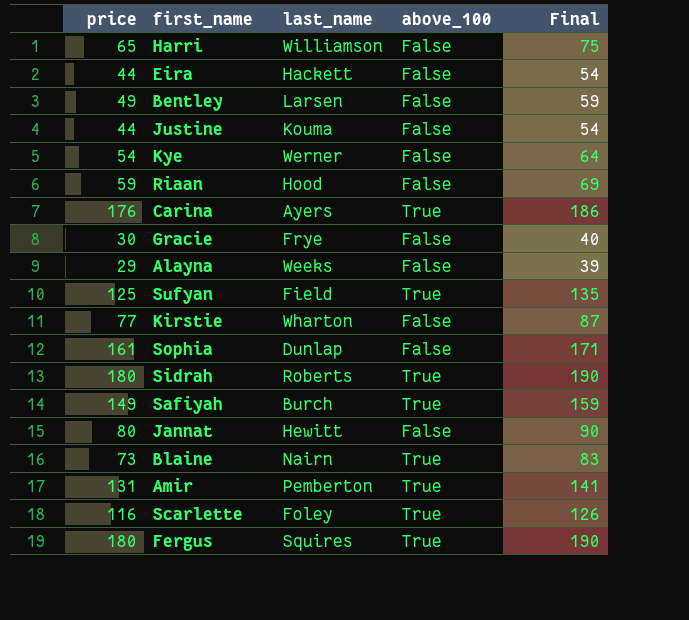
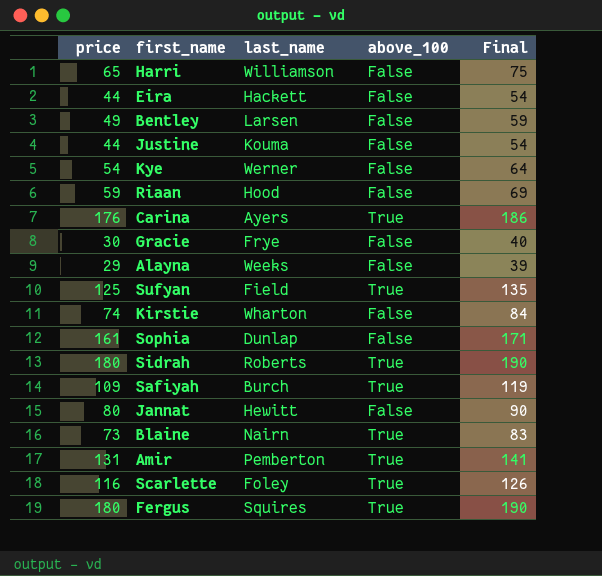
Kirstie | price: 77 -> 74
Kirstie | Final: 87 -> 84
Safiyah | price: 149 -> 109
Safiyah | Final: 159 -> 119

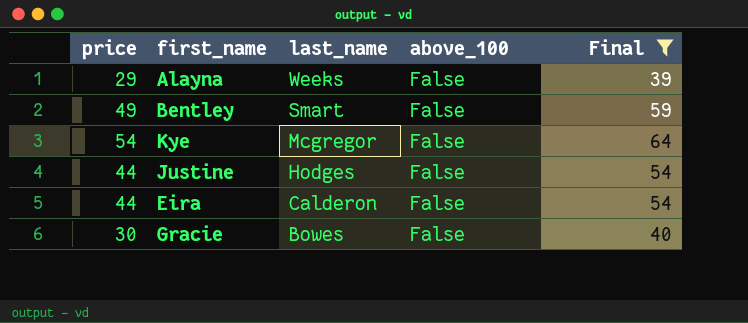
filter: none -> Final <= 64
row order: none -> last_name descending
Bentley | last_name: Larsen -> Smart
Kye | last_name: Werner -> Mcgregor
Justine | last_name: Kouma -> Hodges
Eira | last_name: Hackett -> Calderon
Gracie | last_name: Frye -> Bowes

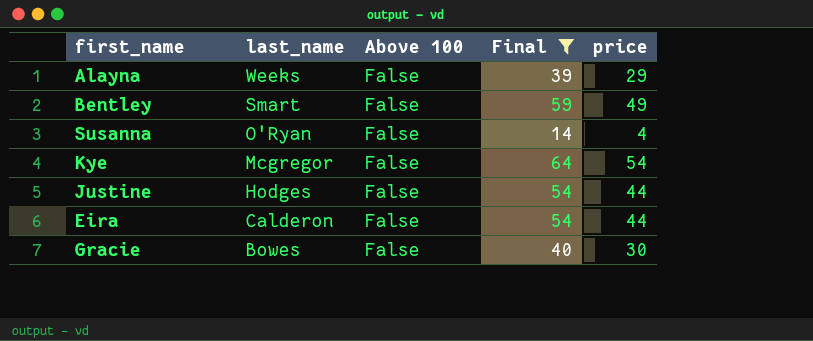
column name: above_100 -> Above 100
column price | position: 1 -> 5
row Susanna: none -> O'Ryan | False | 14 | 4

